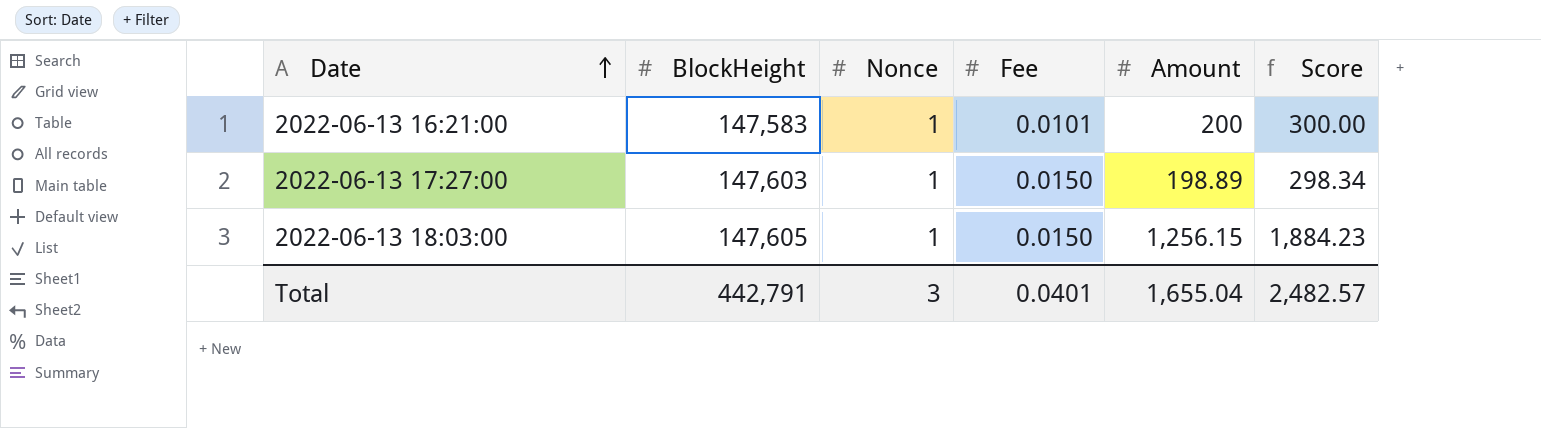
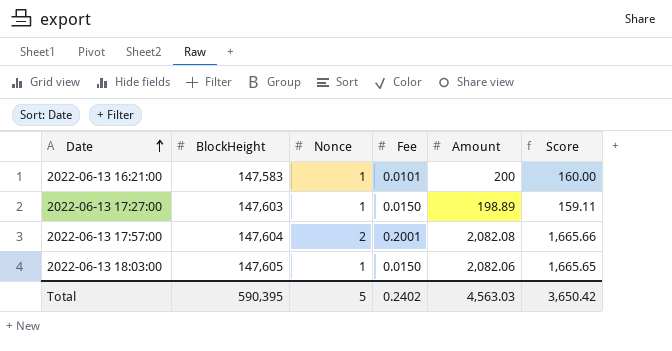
column Score | formula: [Amount] * 1.5 -> [Amount] * 0.8
row 2022-06-13 17:57:00: none -> 147,604 | 2 | 0.2001 | 2,082.08 | 1,665.66
2022-06-13 18:03:00 | Amount: 1,256.15 -> 2,082.06
Total | BlockHeight: 442,791 -> 590,395
Total | Nonce: 3 -> 5
Total | Fee: 0.0401 -> 0.2402
Total | Amount: 1,655.04 -> 4,563.03
Total | Score: 2,482.57 -> 3,650.42

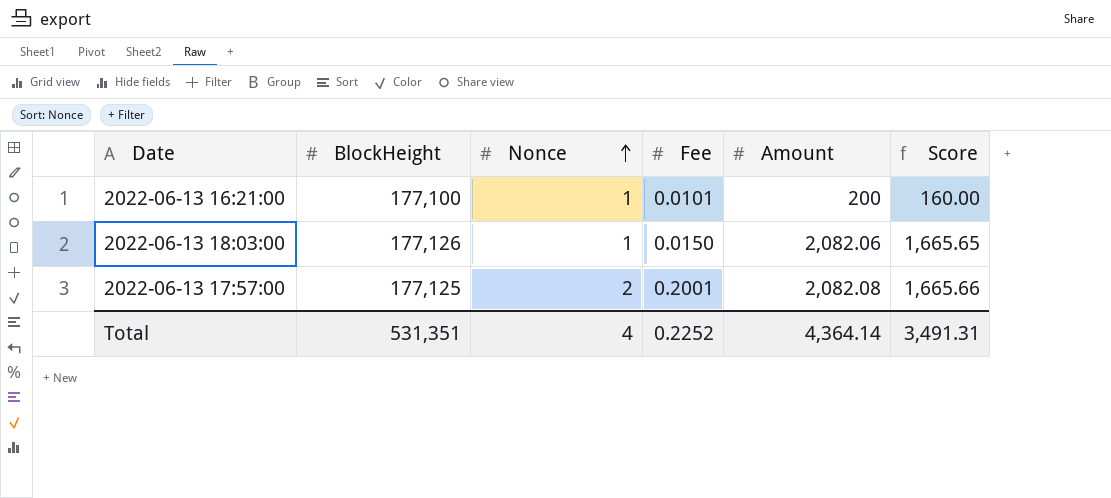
row order: Date ascending -> Nonce ascending
row 2022-06-13 17:27:00: 147,603 | 1 | 0.0150 | 198.89 | 159.11 -> none
2022-06-13 16:21:00 | BlockHeight: 147,583 -> 177,100
2022-06-13 18:03:00 | BlockHeight: 147,605 -> 177,126
2022-06-13 17:57:00 | BlockHeight: 147,604 -> 177,125
Total | BlockHeight: 590,395 -> 531,351
Total | Nonce: 5 -> 4
Total | Fee: 0.2402 -> 0.2252
Total | Amount: 4,563.03 -> 4,364.14
Total | Score: 3,650.42 -> 3,491.31

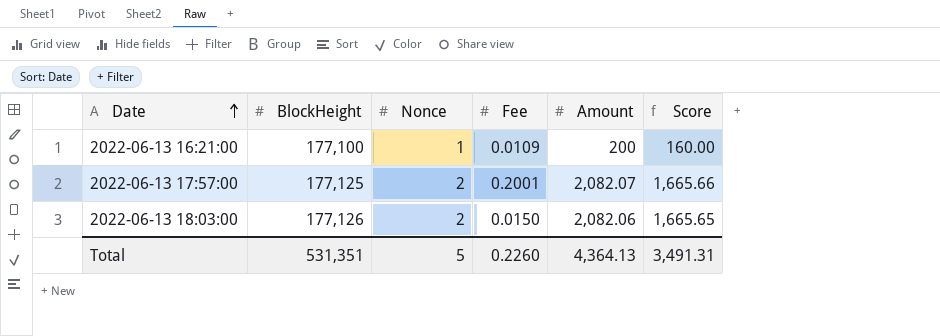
row order: Nonce ascending -> Date ascending
2022-06-13 16:21:00 | Fee: 0.0101 -> 0.0109
2022-06-13 17:57:00 | Amount: 2,082.08 -> 2,082.07
2022-06-13 18:03:00 | Nonce: 1 -> 2
Total | Nonce: 4 -> 5
Total | Fee: 0.2252 -> 0.2260
Total | Amount: 4,364.14 -> 4,364.13

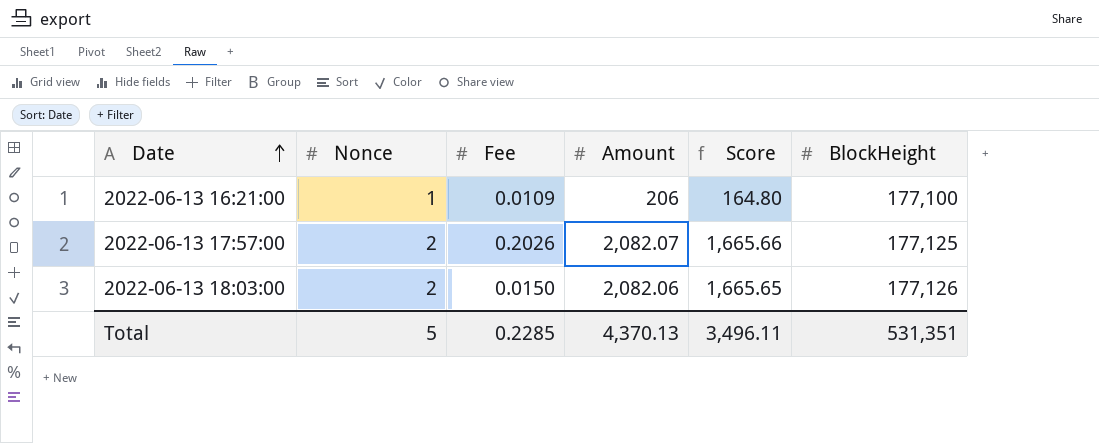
column BlockHeight | position: 2 -> 6
2022-06-13 16:21:00 | Amount: 200 -> 206
2022-06-13 16:21:00 | Score: 160.00 -> 164.80
2022-06-13 17:57:00 | Fee: 0.2001 -> 0.2026
Total | Fee: 0.2260 -> 0.2285
Total | Amount: 4,364.13 -> 4,370.13
Total | Score: 3,491.31 -> 3,496.11

